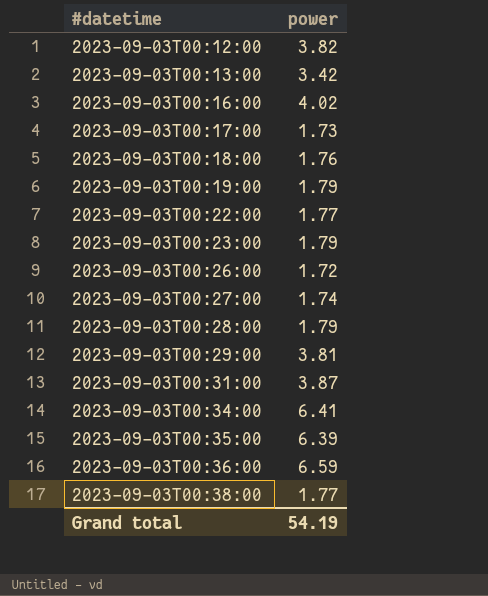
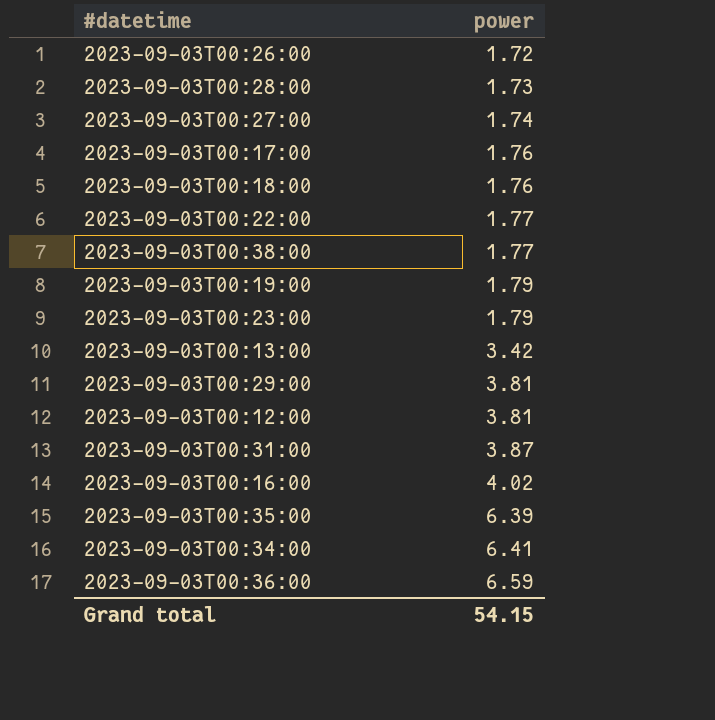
row order: #datetime ascending -> power ascending
2023-09-03T00:28:00 | power: 1.79 -> 1.73
2023-09-03T00:17:00 | power: 1.73 -> 1.76
2023-09-03T00:12:00 | power: 3.82 -> 3.81
Grand total | power: 54.19 -> 54.15

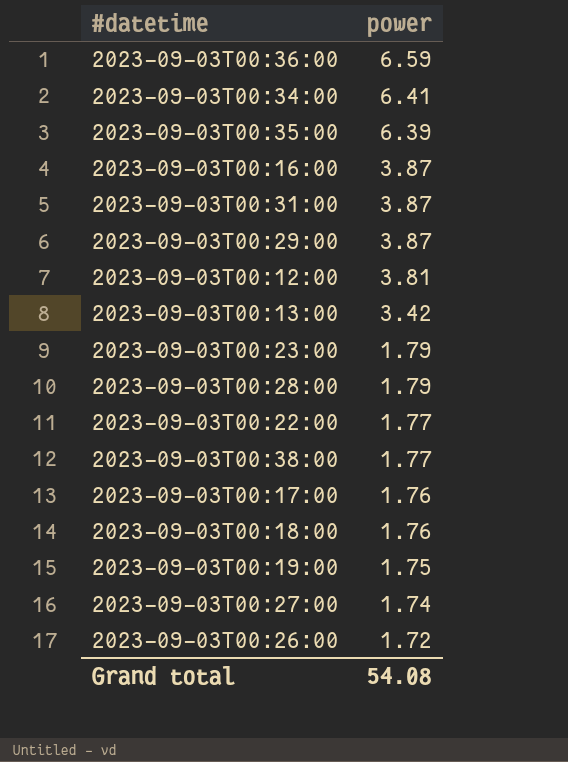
row order: power ascending -> power descending
2023-09-03T00:16:00 | power: 4.02 -> 3.87
2023-09-03T00:29:00 | power: 3.81 -> 3.87
2023-09-03T00:28:00 | power: 1.73 -> 1.79
2023-09-03T00:19:00 | power: 1.79 -> 1.75
Grand total | power: 54.15 -> 54.08

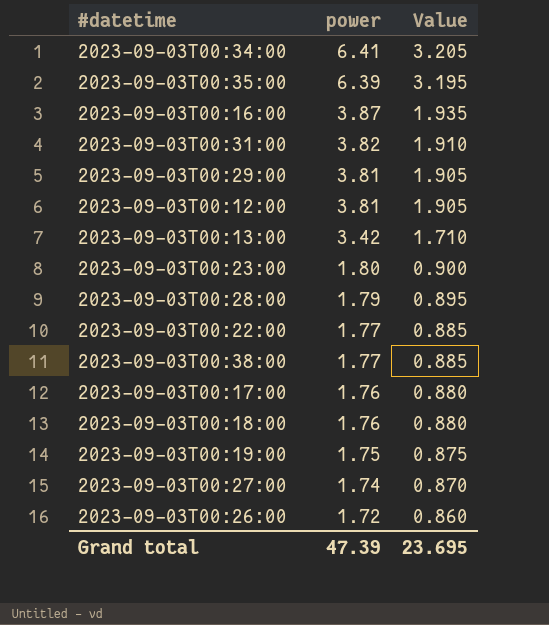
column Value | formula: none -> [power] * 0.5
row 2023-09-03T00:36:00: 6.59 -> none
2023-09-03T00:31:00 | power: 3.87 -> 3.82
2023-09-03T00:29:00 | power: 3.87 -> 3.81
2023-09-03T00:23:00 | power: 1.79 -> 1.80
Grand total | power: 54.08 -> 47.39

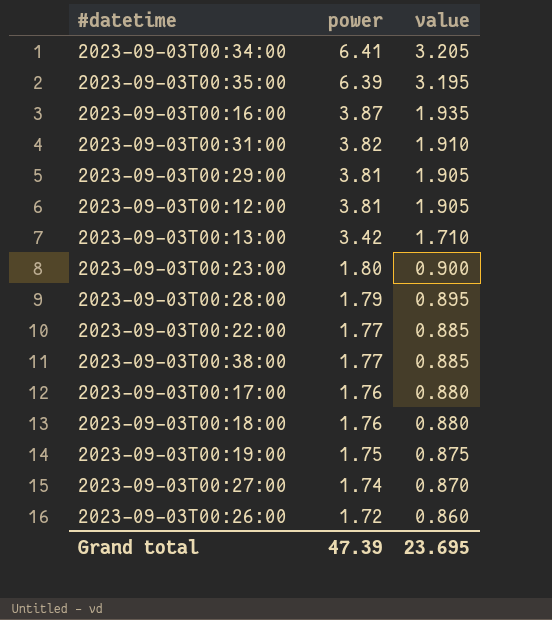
column name: Value -> value

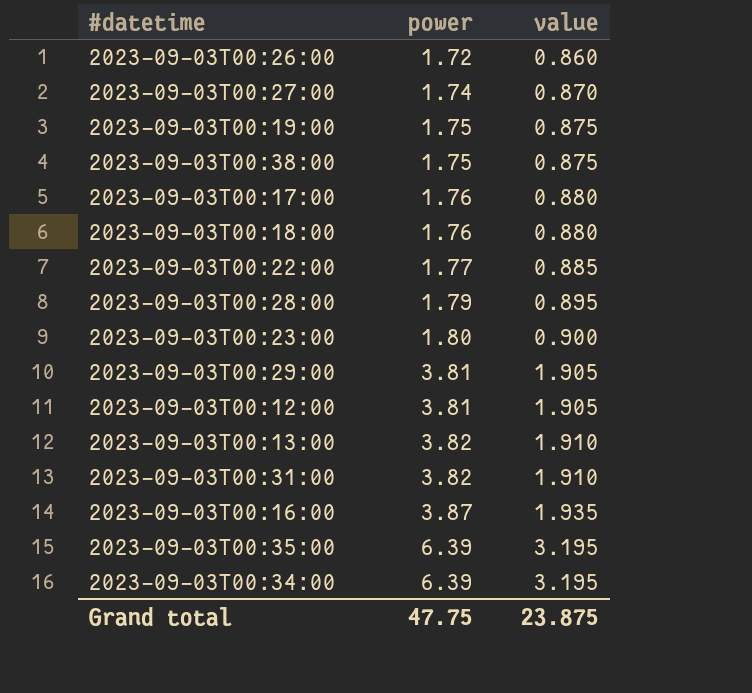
row order: power descending -> power ascending
2023-09-03T00:38:00 | power: 1.77 -> 1.75
2023-09-03T00:38:00 | value: 0.885 -> 0.875
2023-09-03T00:13:00 | power: 3.42 -> 3.82
2023-09-03T00:13:00 | value: 1.710 -> 1.910
2023-09-03T00:34:00 | power: 6.41 -> 6.39
2023-09-03T00:34:00 | value: 3.205 -> 3.195
Grand total | power: 47.39 -> 47.75
Grand total | value: 23.695 -> 23.875

